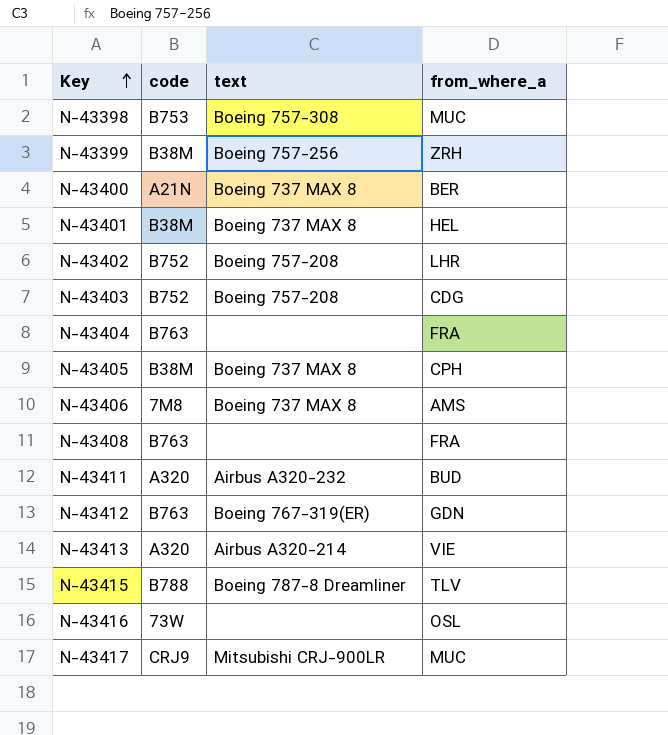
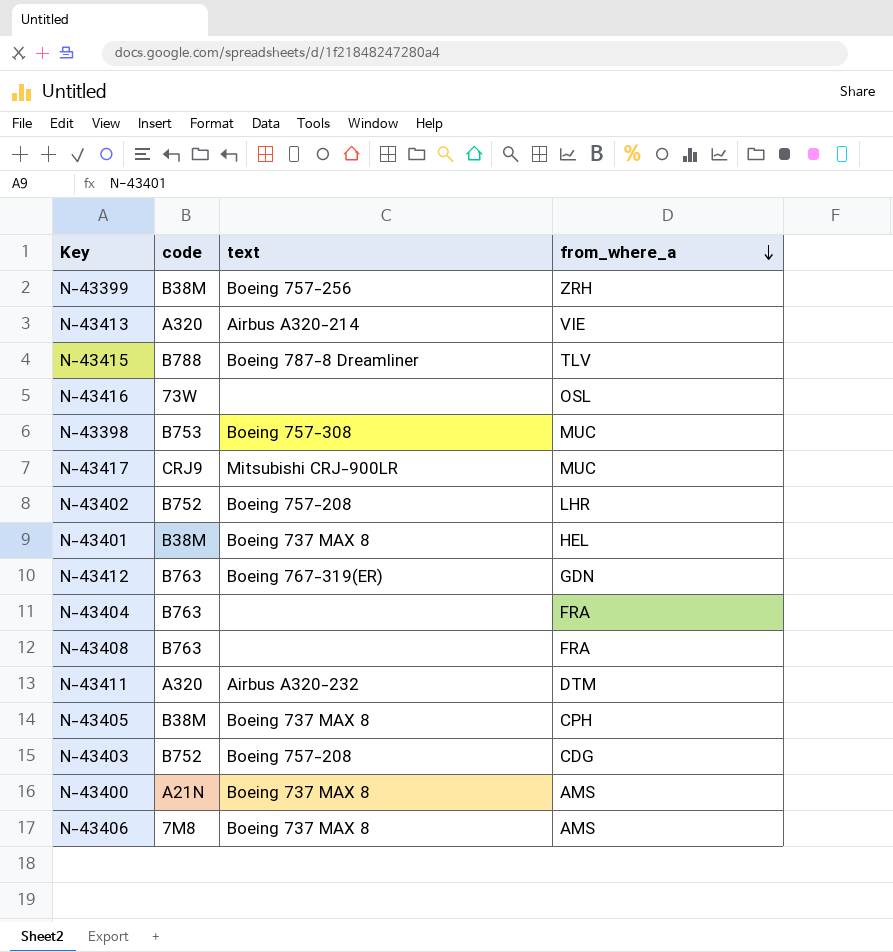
row order: Key ascending -> from_where_a descending
N-43411 | from_where_a: BUD -> DTM
N-43400 | from_where_a: BER -> AMS

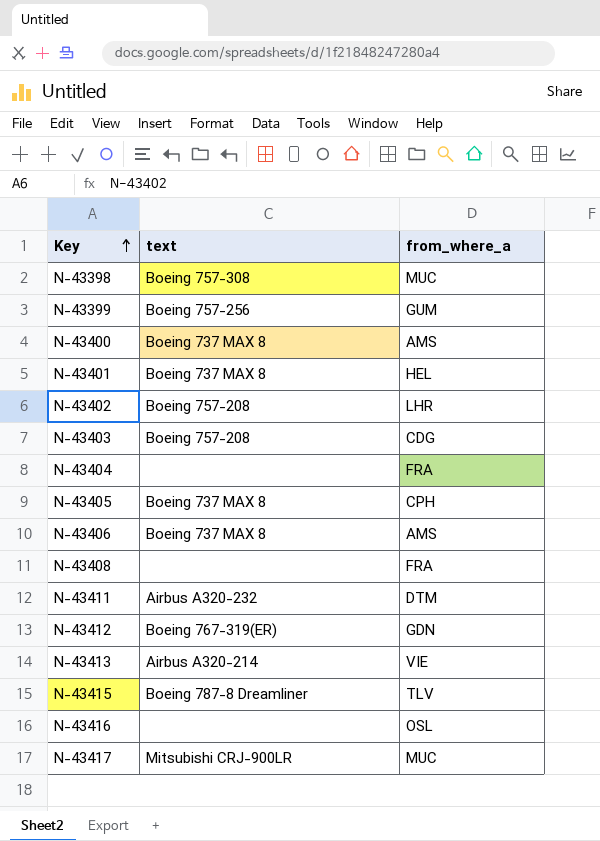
row order: from_where_a descending -> Key ascending
column code | position: 2 -> none
N-43399 | from_where_a: ZRH -> GUM

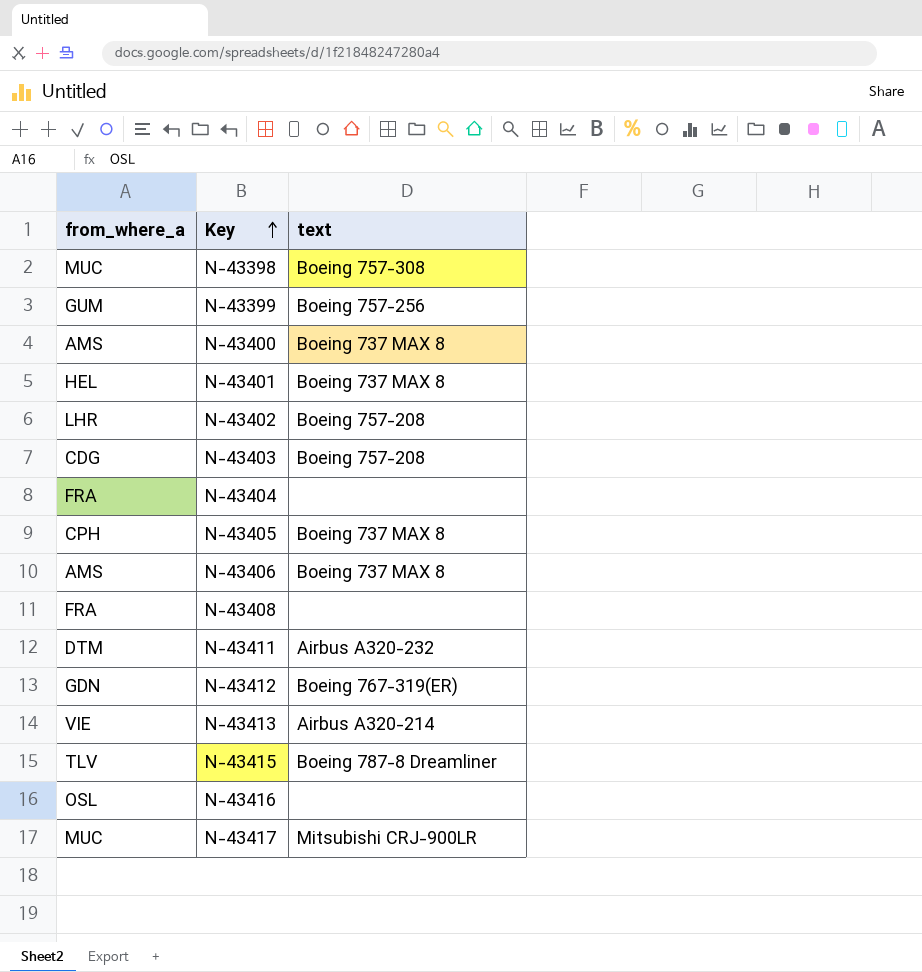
column from_where_a | position: 3 -> 1

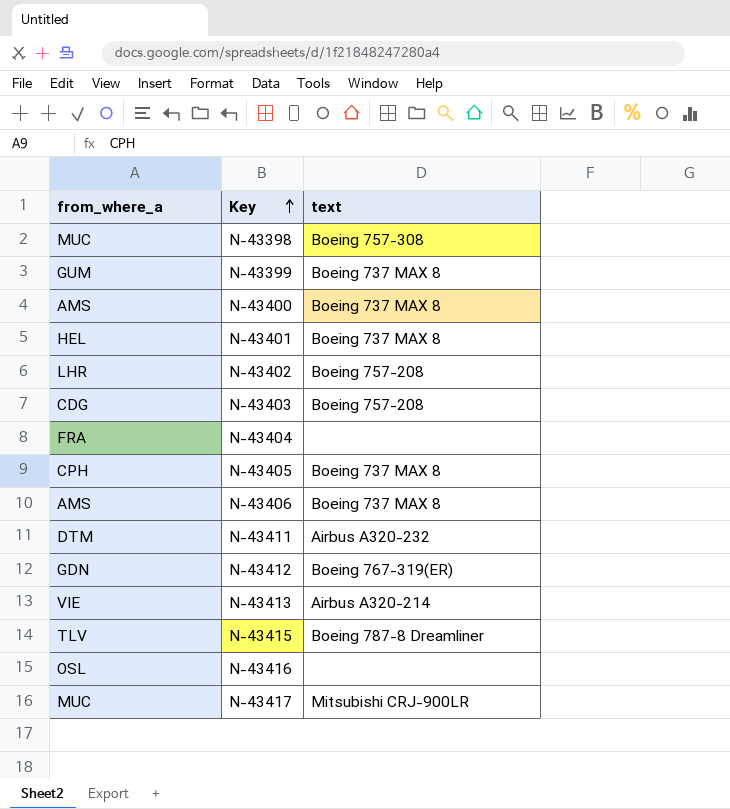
row N-43408: FRA | none -> none
N-43399 | text: Boeing 757-256 -> Boeing 737 MAX 8

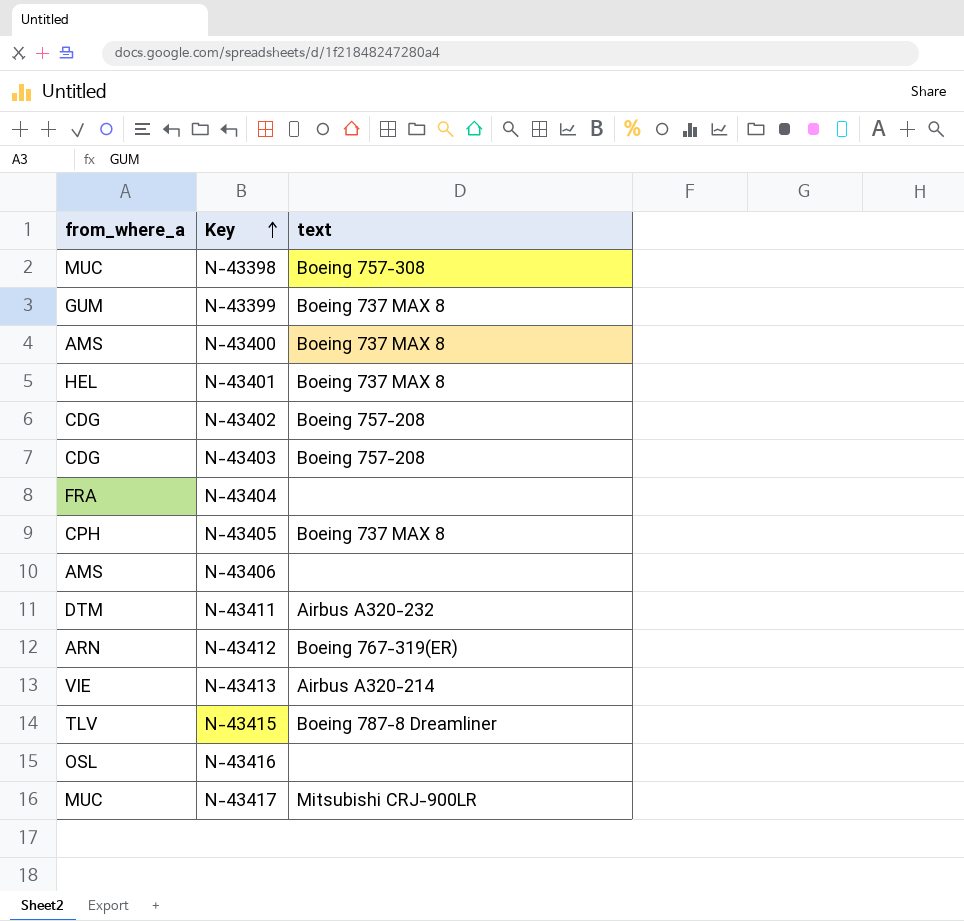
N-43402 | from_where_a: LHR -> CDG
N-43406 | text: Boeing 737 MAX 8 -> none
N-43412 | from_where_a: GDN -> ARN

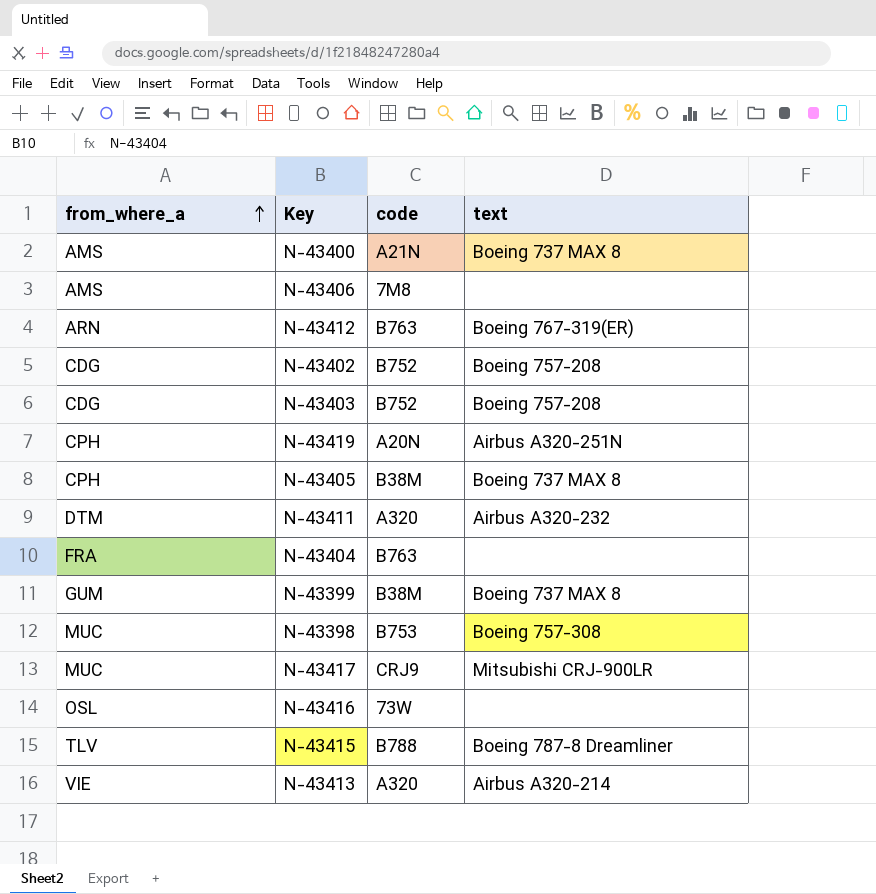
row order: Key ascending -> from_where_a ascending
column code | position: none -> 3
row N-43401: HEL | Boeing 737 MAX 8 -> none
row N-43419: none -> CPH | A20N | Airbus A320-251N

